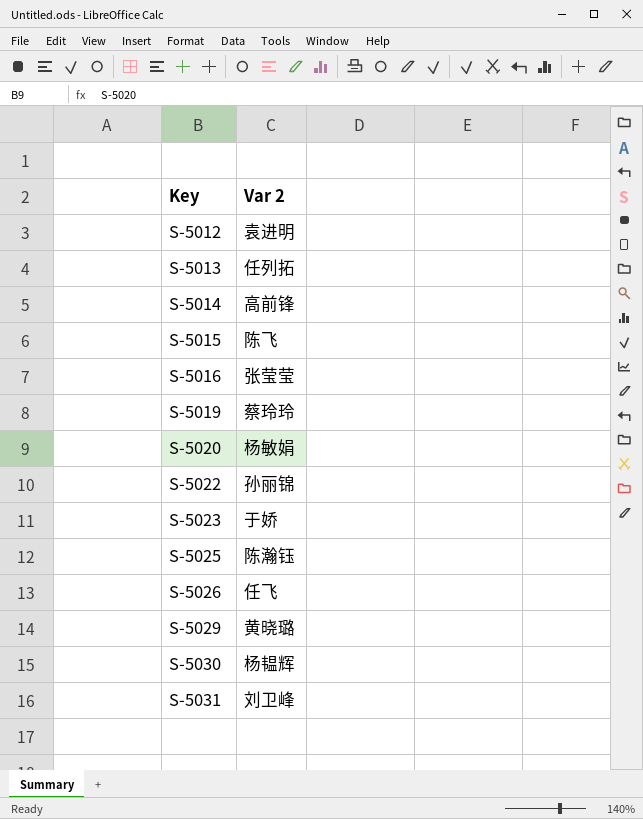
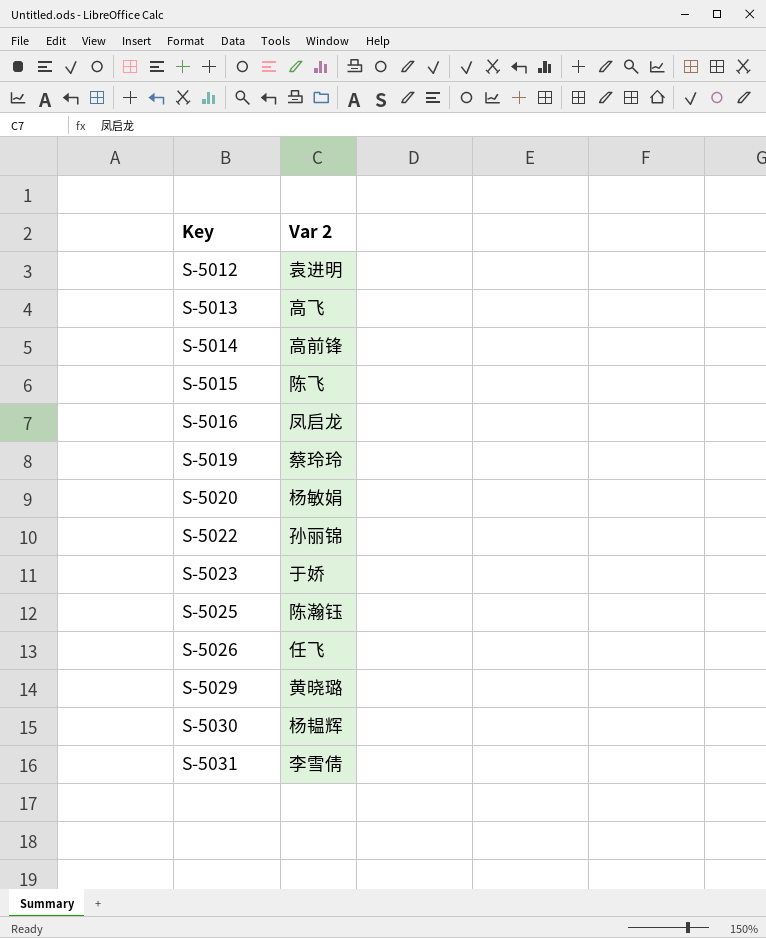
S-5013 | Var 2: 任列拓 -> 高飞
S-5016 | Var 2: 张莹莹 -> 凤启龙
S-5031 | Var 2: 刘卫峰 -> 李雪倩

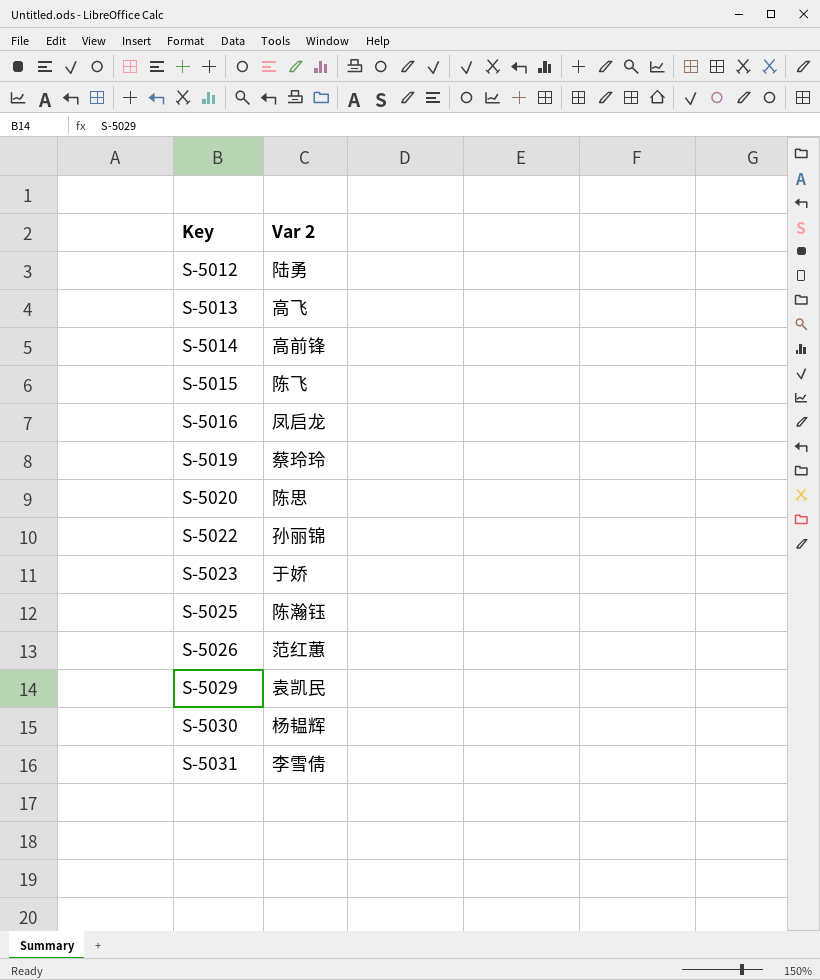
S-5012 | Var 2: 袁进明 -> 陆勇
S-5020 | Var 2: 杨敏娟 -> 陈思
S-5026 | Var 2: 任飞 -> 范红蕙
S-5029 | Var 2: 黄晓璐 -> 袁凯民

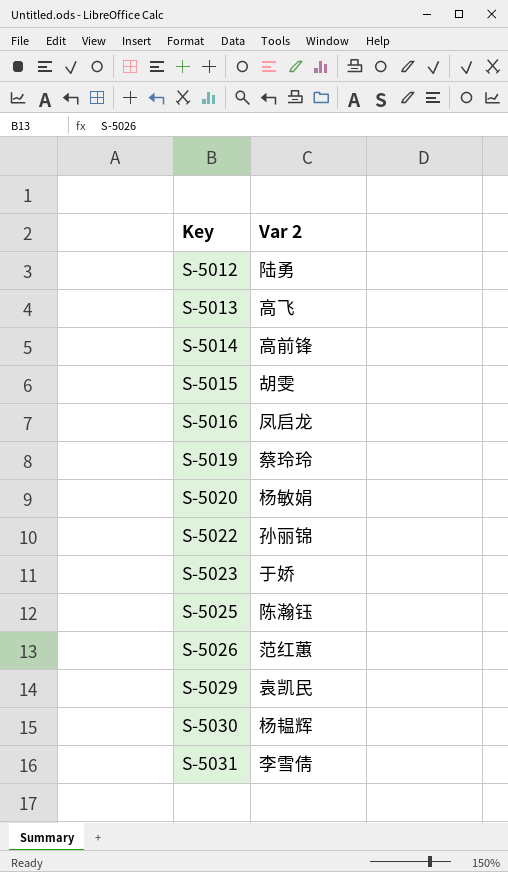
S-5015 | Var 2: 陈飞 -> 胡雯
S-5020 | Var 2: 陈思 -> 杨敏娟

